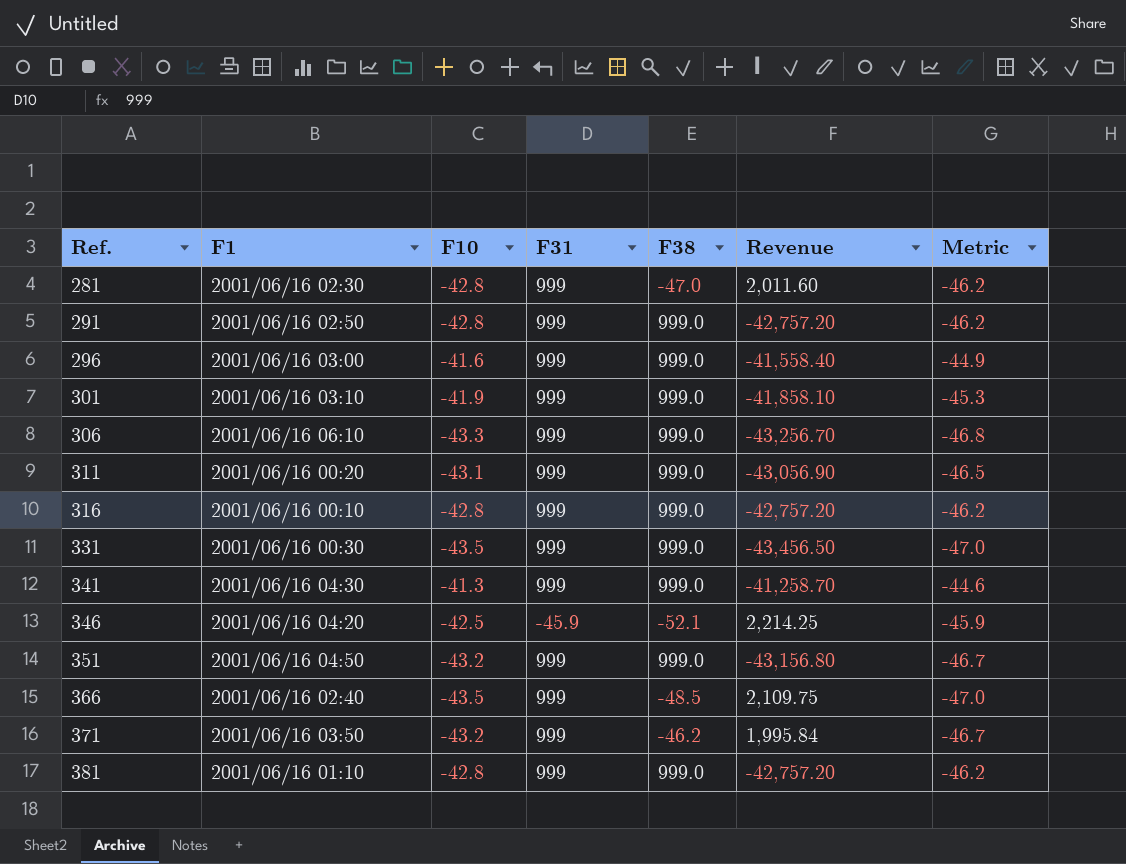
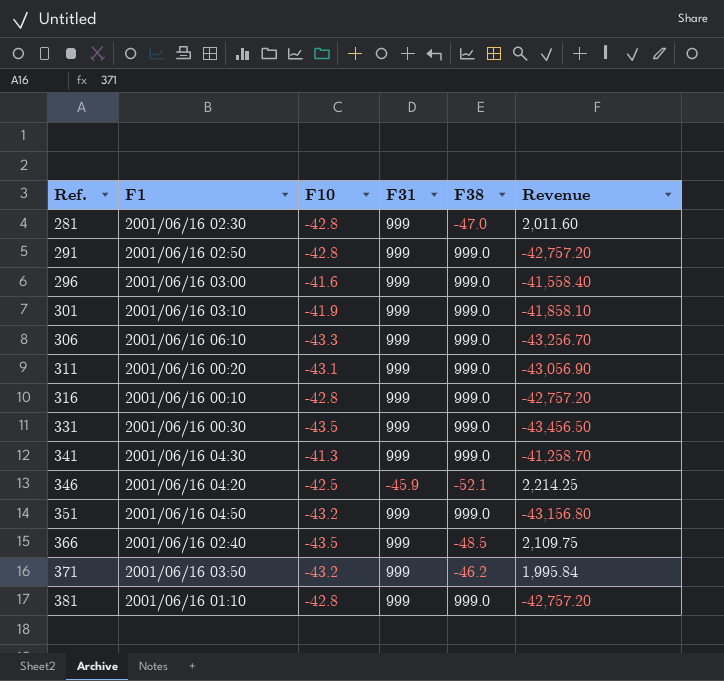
column Metric | formula: [F10] * 1.08 -> none

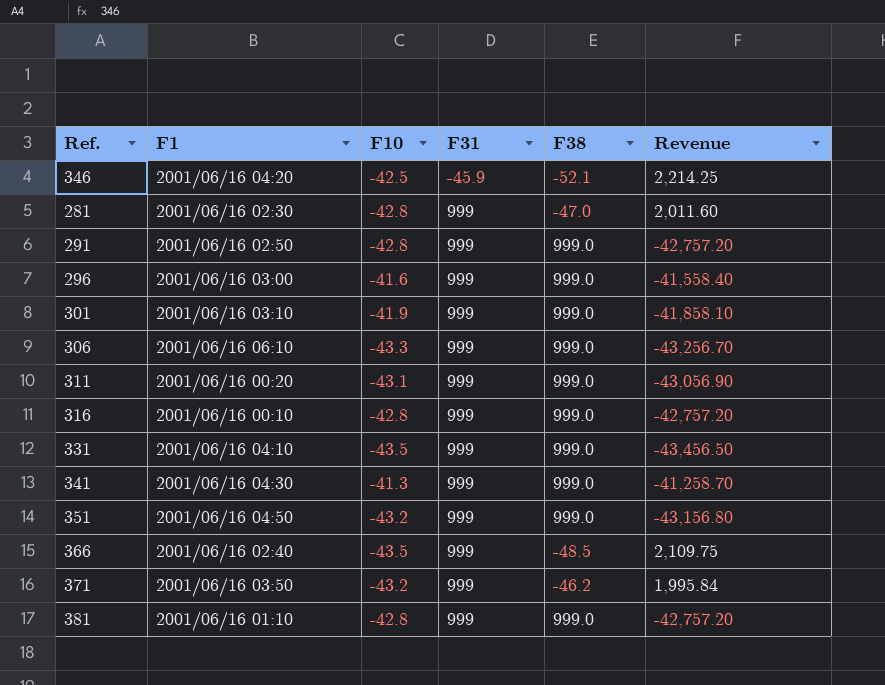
row order: Ref. ascending -> F31 ascending
331 | F1: 2001/06/16 00:30 -> 2001/06/16 04:10

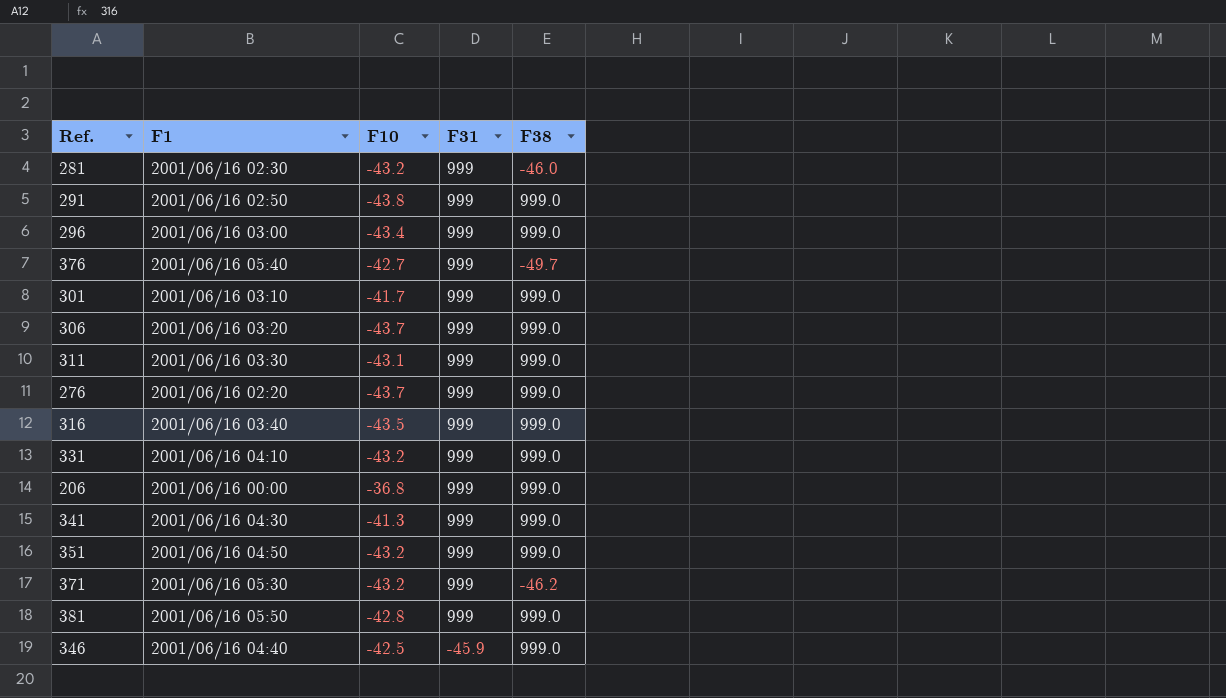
row order: F31 ascending -> F31 descending
column Revenue | formula: [F10] * [F38] -> none
row 366: 2001/06/16 02:40 | -43.5 | 999 | -48.5 | 2,109.75 -> none
281 | F10: -42.8 -> -43.2
281 | F38: -47.0 -> -46.0
291 | F10: -42.8 -> -43.8
296 | F10: -41.6 -> -43.4
row 376: none -> 2001/06/16 05:40 | -42.7 | 999 | -49.7
301 | F10: -41.9 -> -41.7
306 | F1: 2001/06/16 06:10 -> 2001/06/16 03:20
306 | F10: -43.3 -> -43.7
311 | F1: 2001/06/16 00:20 -> 2001/06/16 03:30
row 276: none -> 2001/06/16 02:20 | -43.7 | 999 | 999.0
316 | F1: 2001/06/16 00:10 -> 2001/06/16 03:40
316 | F10: -42.8 -> -43.5
331 | F10: -43.5 -> -43.2
row 206: none -> 2001/06/16 00:00 | -36.8 | 999 | 999.0
371 | F1: 2001/06/16 03:50 -> 2001/06/16 05:30
381 | F1: 2001/06/16 01:10 -> 2001/06/16 05:50
346 | F1: 2001/06/16 04:20 -> 2001/06/16 04:40
346 | F38: -52.1 -> 999.0

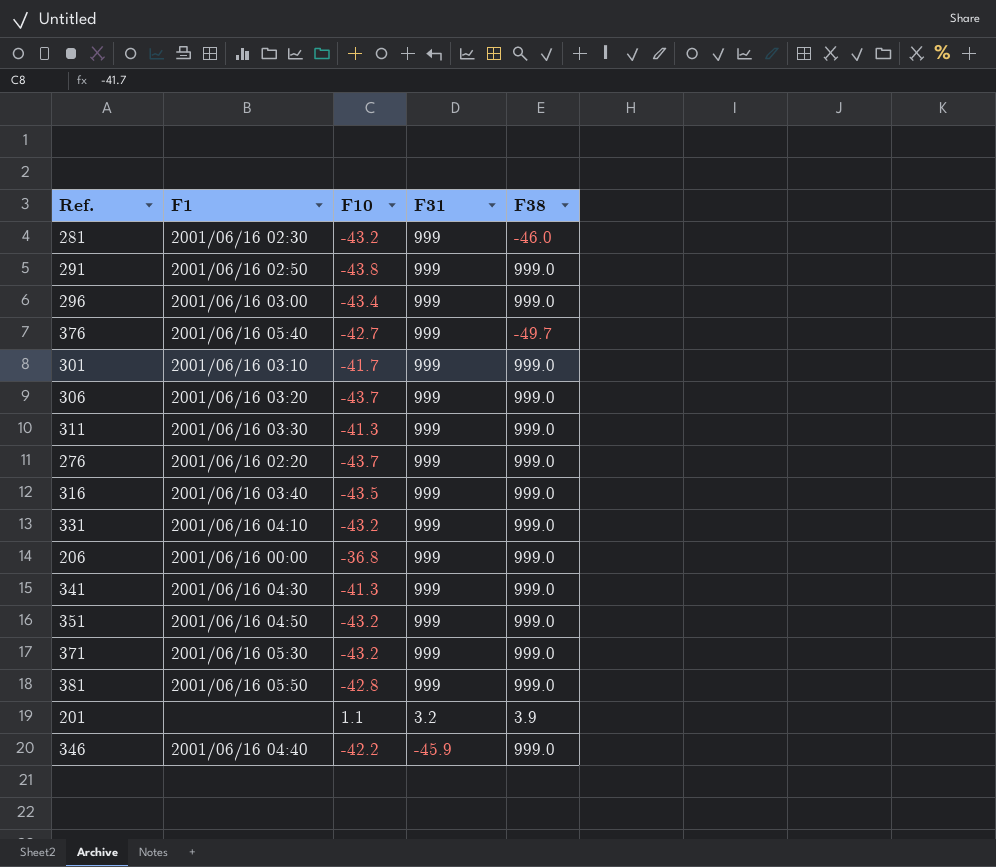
311 | F10: -43.1 -> -41.3
371 | F38: -46.2 -> 999.0
row 201: none -> none | 1.1 | 3.2 | 3.9
346 | F10: -42.5 -> -42.2

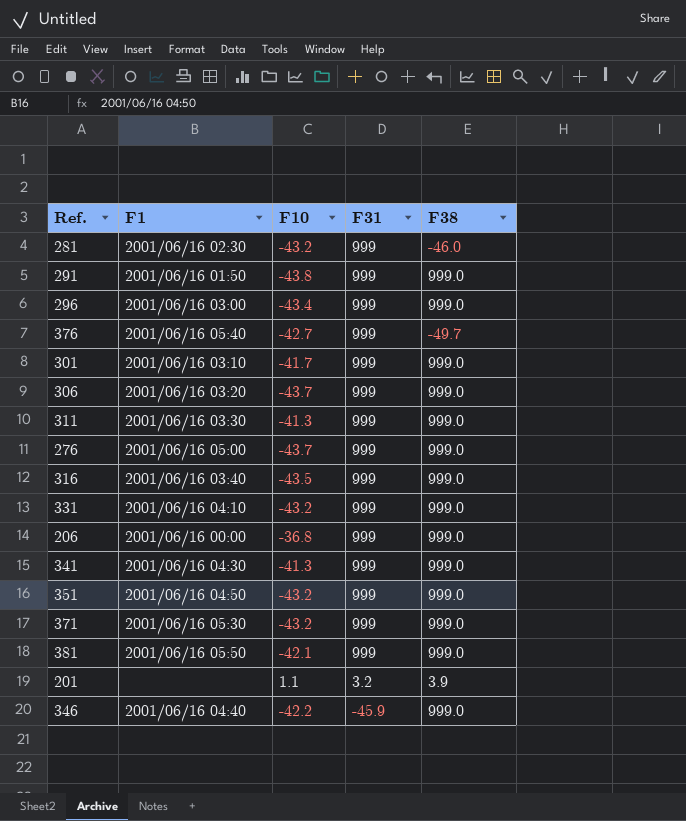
291 | F1: 2001/06/16 02:50 -> 2001/06/16 01:50
276 | F1: 2001/06/16 02:20 -> 2001/06/16 05:00
381 | F10: -42.8 -> -42.1

